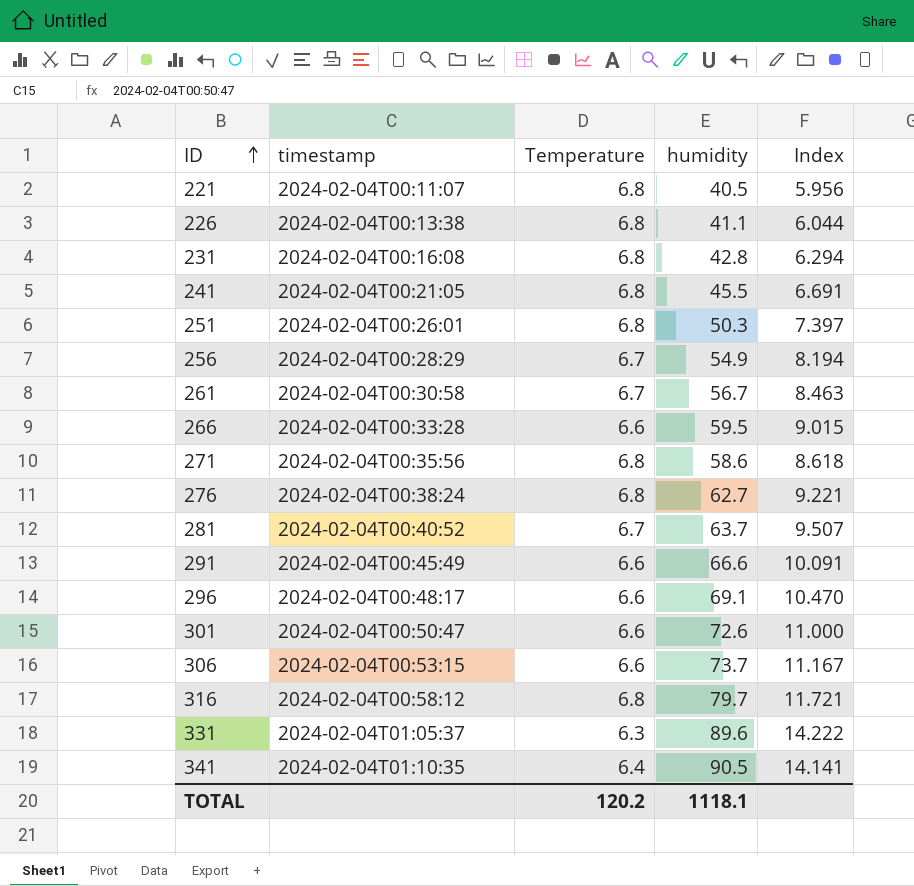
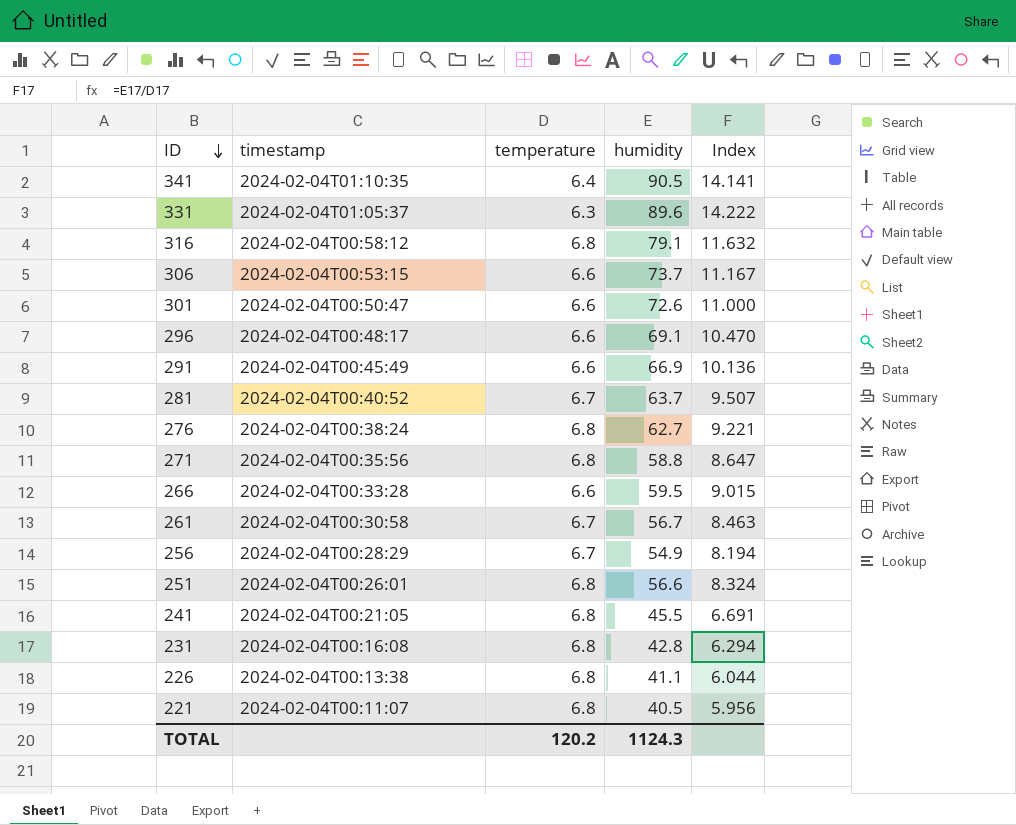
row order: ID ascending -> ID descending
column name: Temperature -> temperature
316 | humidity: 79.7 -> 79.1
316 | Index: 11.721 -> 11.632
291 | humidity: 66.6 -> 66.9
291 | Index: 10.091 -> 10.136
271 | humidity: 58.6 -> 58.8
271 | Index: 8.618 -> 8.647
251 | humidity: 50.3 -> 56.6
251 | Index: 7.397 -> 8.324
TOTAL | humidity: 1118.1 -> 1124.3

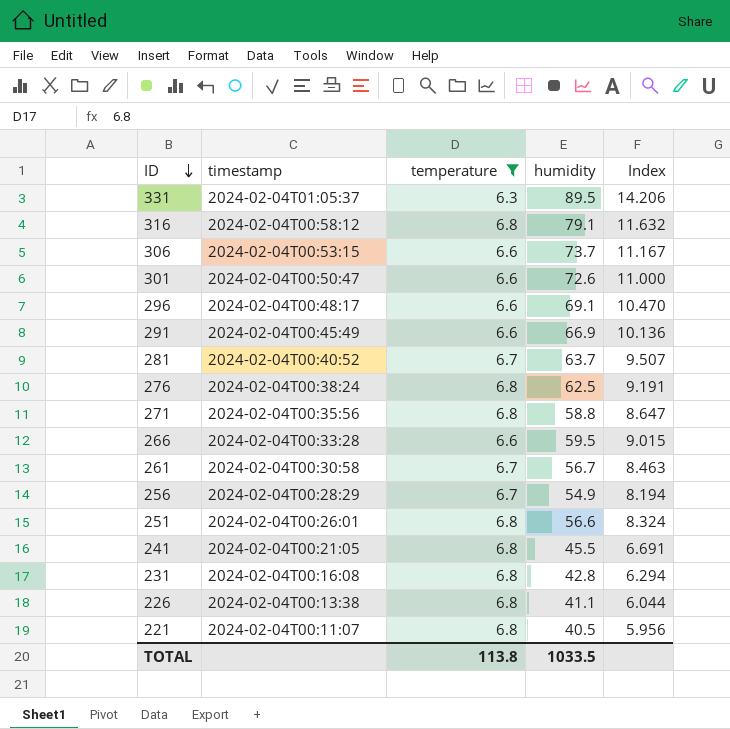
filter: none -> temperature != 6.4
331 | humidity: 89.6 -> 89.5
331 | Index: 14.222 -> 14.206
276 | humidity: 62.7 -> 62.5
276 | Index: 9.221 -> 9.191
TOTAL | temperature: 120.2 -> 113.8
TOTAL | humidity: 1124.3 -> 1033.5

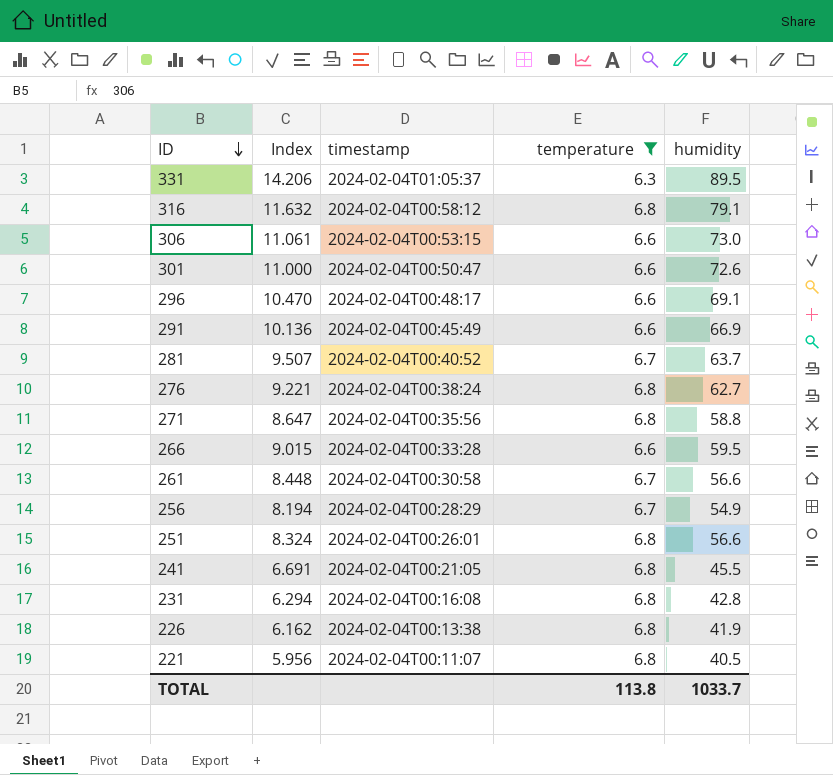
column Index | position: 5 -> 2
306 | Index: 11.167 -> 11.061
306 | humidity: 73.7 -> 73.0
276 | Index: 9.191 -> 9.221
276 | humidity: 62.5 -> 62.7
261 | Index: 8.463 -> 8.448
261 | humidity: 56.7 -> 56.6
226 | Index: 6.044 -> 6.162
226 | humidity: 41.1 -> 41.9
TOTAL | humidity: 1033.5 -> 1033.7

